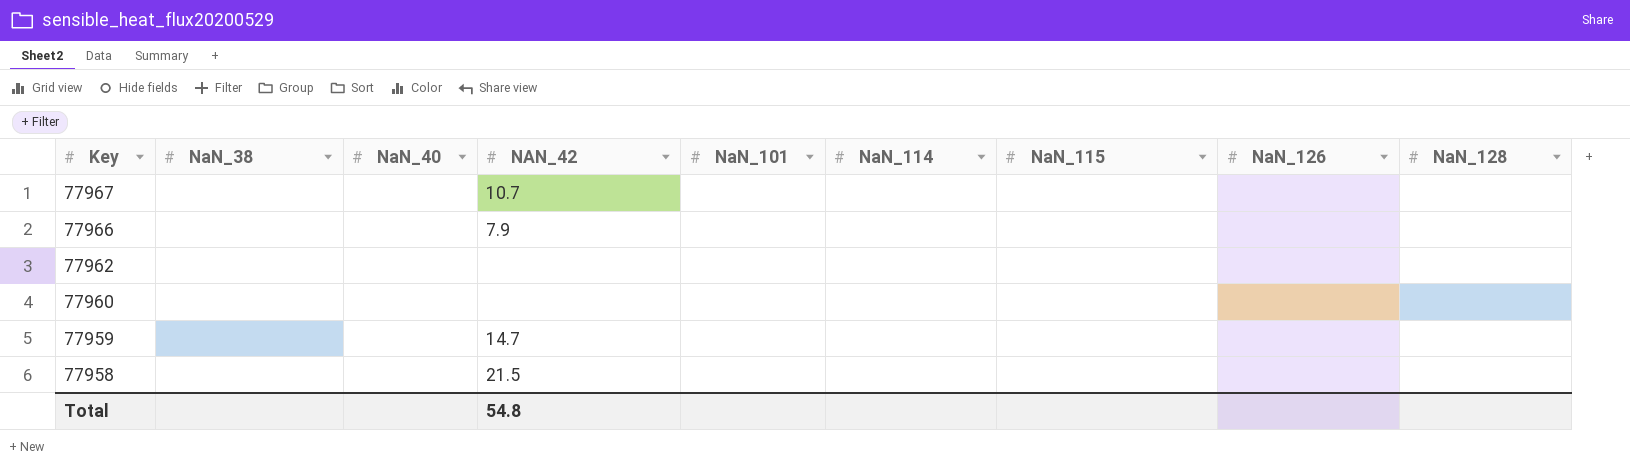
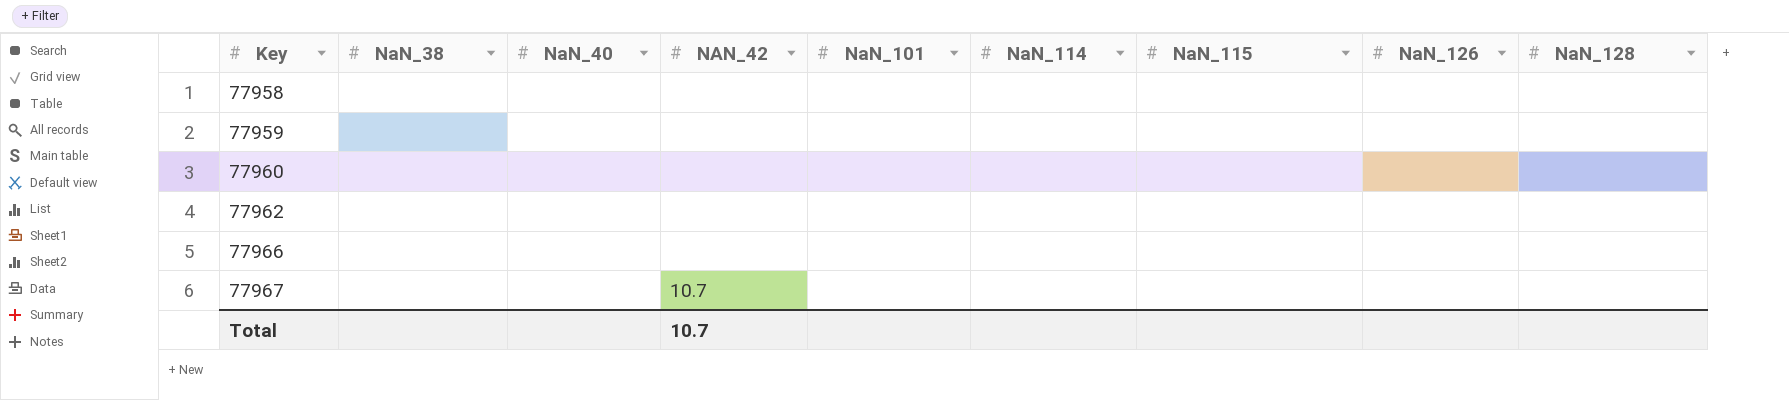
row order: Key descending -> Key ascending
77958 | NAN_42: 21.5 -> none
77959 | NAN_42: 14.7 -> none
77966 | NAN_42: 7.9 -> none
Total | NAN_42: 54.8 -> 10.7

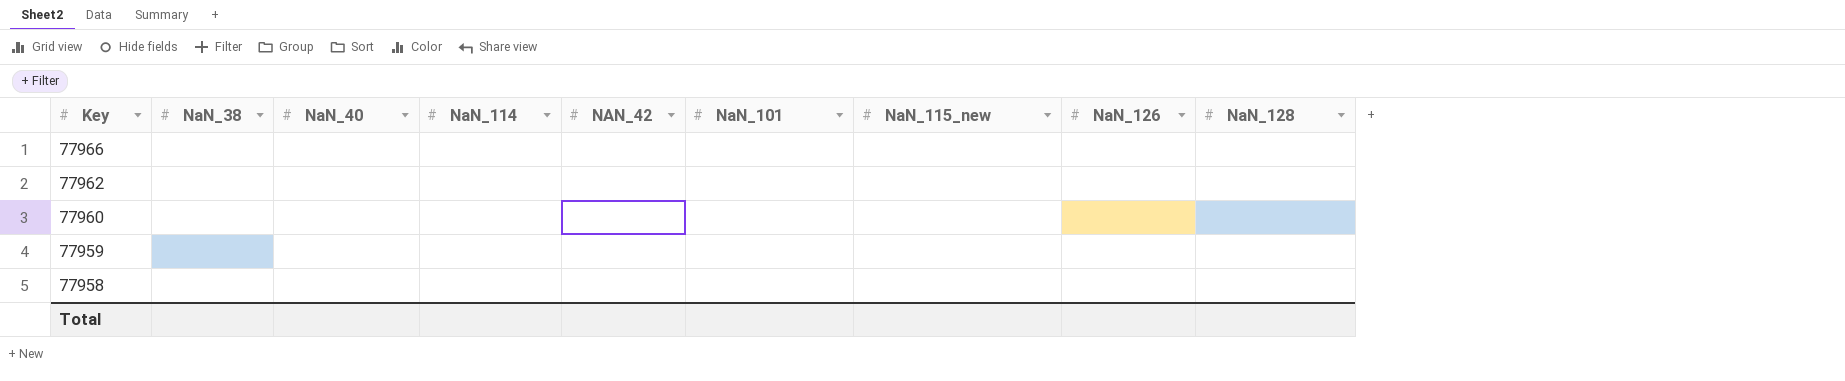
row order: Key ascending -> Key descending
column NaN_114 | position: 6 -> 4
column name: NaN_115 -> NaN_115_new
row 77967: none | none | 10.7 | none | none | none | none | none -> none
Total | NAN_42: 10.7 -> none

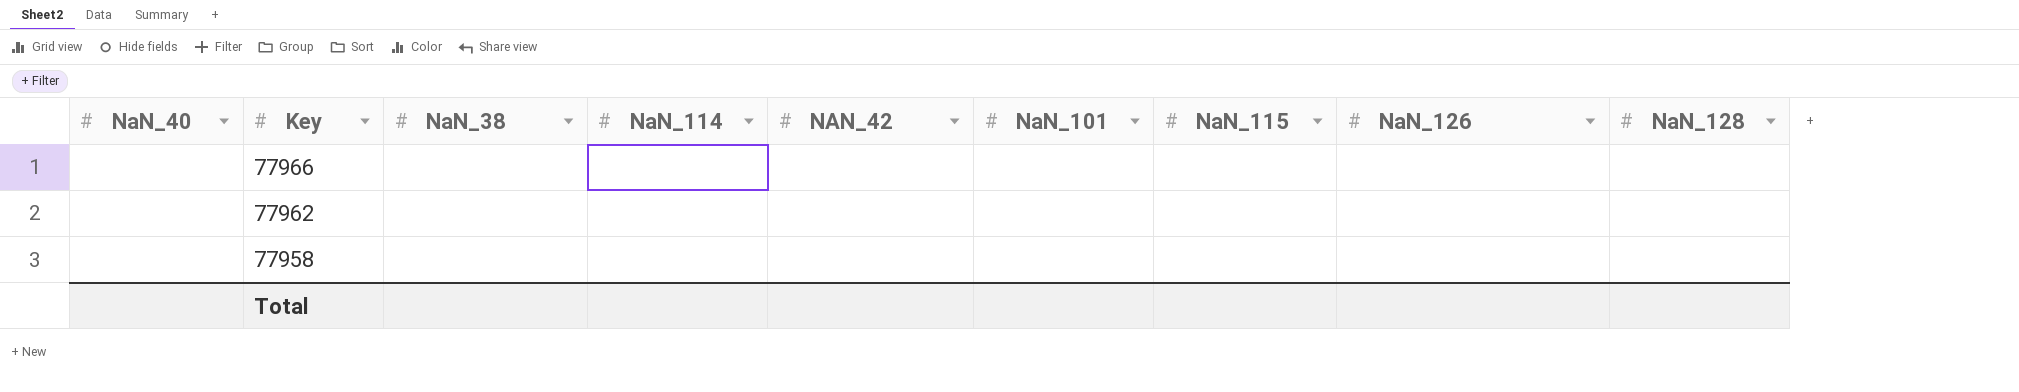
column NaN_40 | position: 3 -> 1
column name: NaN_115_new -> NaN_115
row 77960: none | none | none | none | none | none | none | none -> none
row 77959: none | none | none | none | none | none | none | none -> none

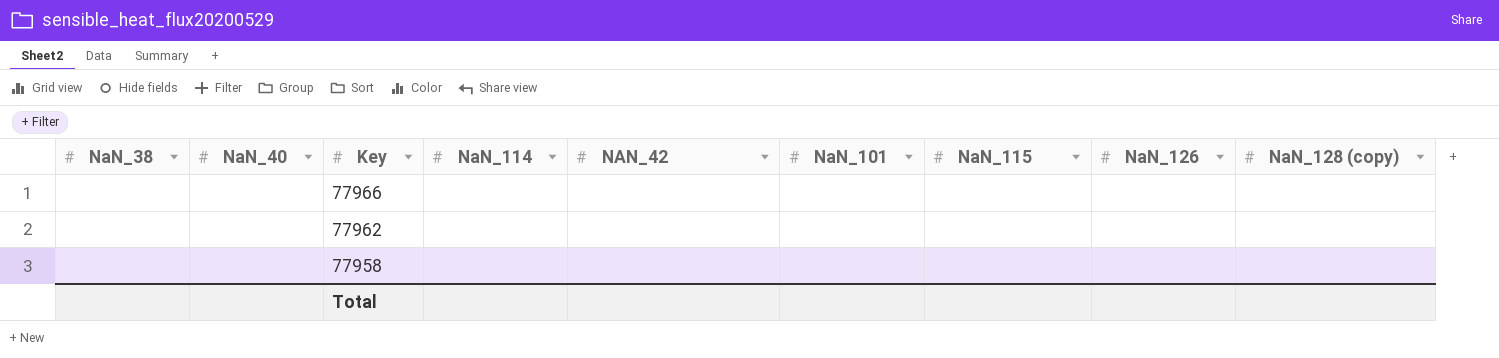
column NaN_38 | position: 3 -> 1
column name: NaN_128 -> NaN_128 (copy)

